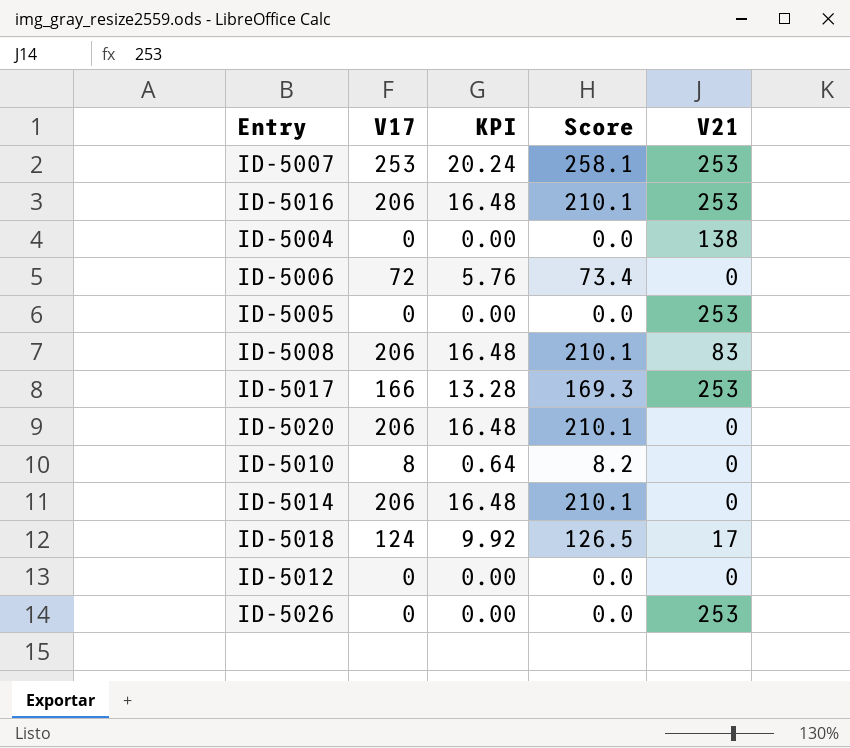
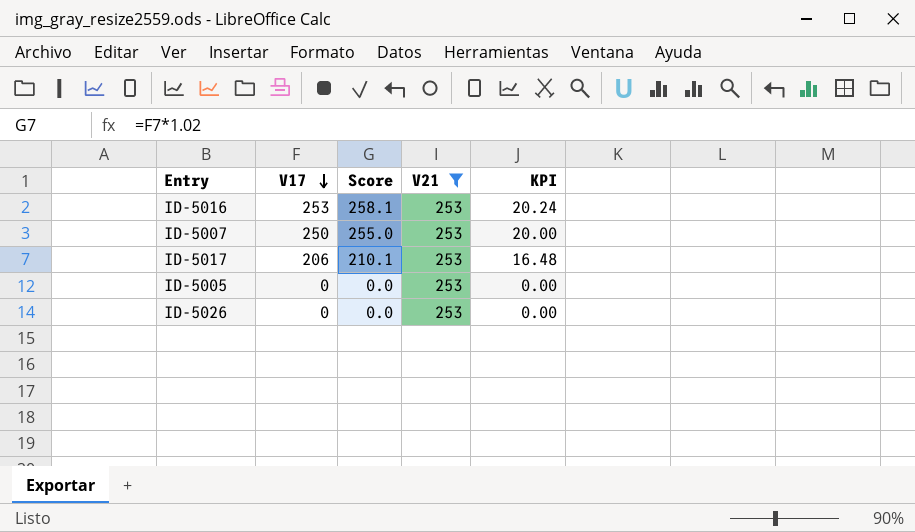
filter: none -> V21 = 253
row order: none -> V17 descending
column KPI | position: 3 -> 5
ID-5016 | V17: 206 -> 253
ID-5016 | Score: 210.1 -> 258.1
ID-5016 | KPI: 16.48 -> 20.24
ID-5007 | V17: 253 -> 250
ID-5007 | Score: 258.1 -> 255.0
ID-5007 | KPI: 20.24 -> 20.00
ID-5017 | V17: 166 -> 206
ID-5017 | Score: 169.3 -> 210.1
ID-5017 | KPI: 13.28 -> 16.48

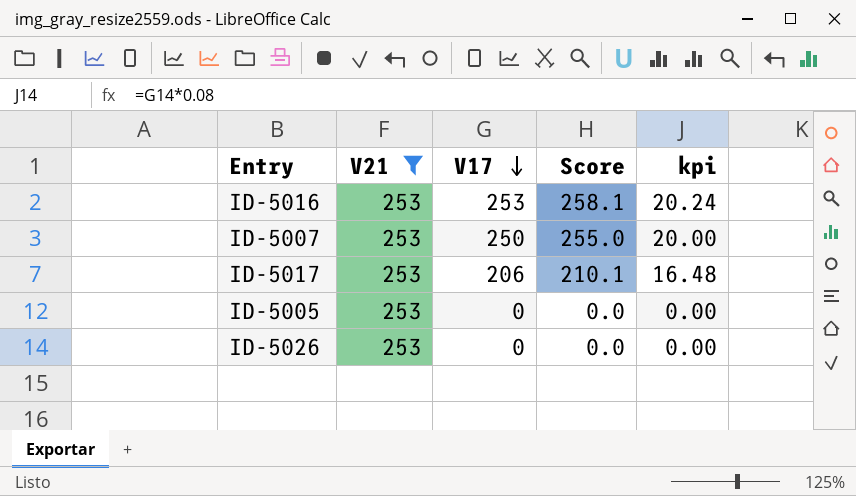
column V21 | position: 4 -> 2
column name: KPI -> kpi

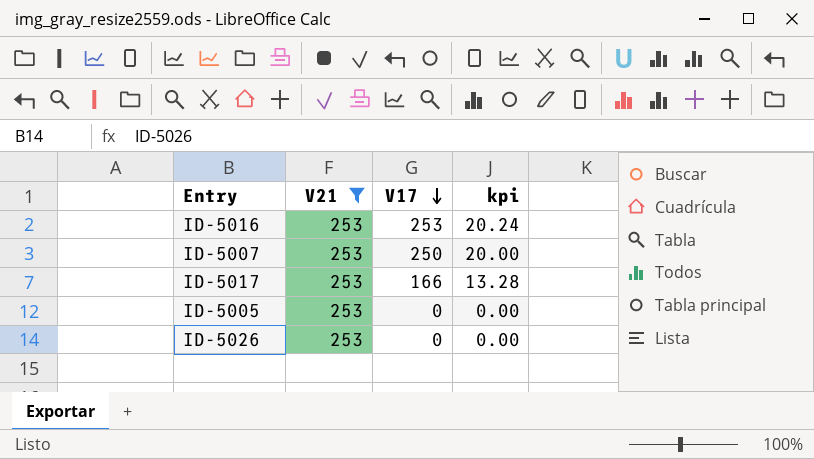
column Score | formula: [V17] * 1.02 -> none
ID-5017 | V17: 206 -> 166
ID-5017 | kpi: 16.48 -> 13.28

